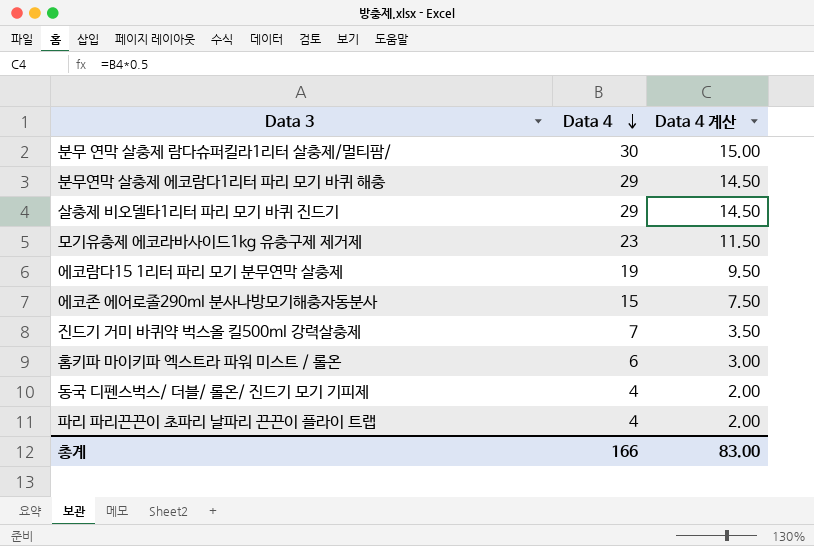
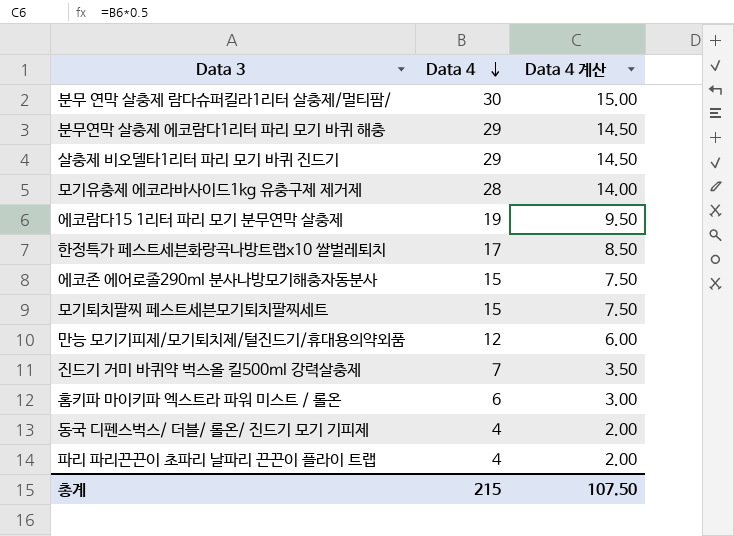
모기유충제 에코라바사이드1kg 유충구제 제거제 | Data 4: 23 -> 28
모기유충제 에코라바사이드1kg 유충구제 제거제 | Data 4 계산: 11.50 -> 14.00
row 한정특가 페스트세븐화랑곡나방트랩x10 쌀벌레퇴치: none -> 17 | 8.50
row 모기퇴치팔찌 페스트세븐모기퇴치팔찌세트: none -> 15 | 7.50
row 만능 모기기피제/모기퇴치제/털진드기/휴대용의약외품: none -> 12 | 6.00
총계 | Data 4: 166 -> 215
총계 | Data 4 계산: 83.00 -> 107.50

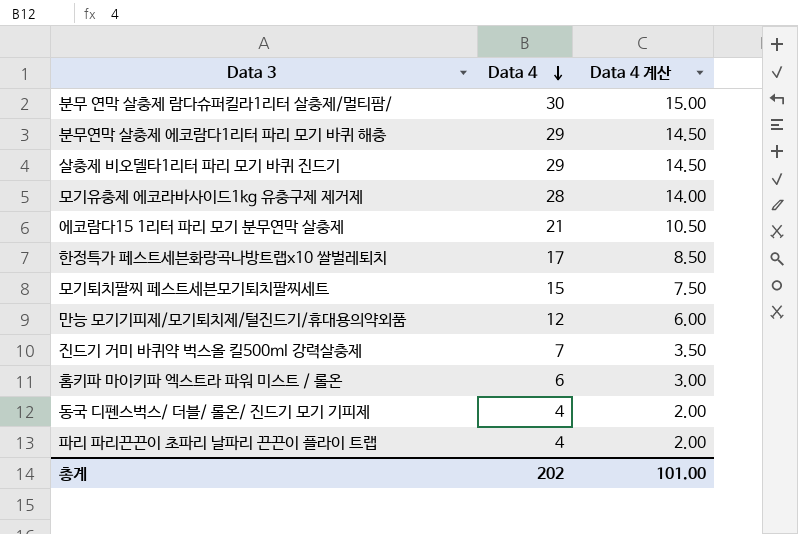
row 에코존 에어로졸290ml 분사나방모기해충자동분사: 15 | 7.50 -> none
에코람다15 1리터 파리 모기 분무연막 살충제 | Data 4: 19 -> 21
에코람다15 1리터 파리 모기 분무연막 살충제 | Data 4 계산: 9.50 -> 10.50
총계 | Data 4: 215 -> 202
총계 | Data 4 계산: 107.50 -> 101.00

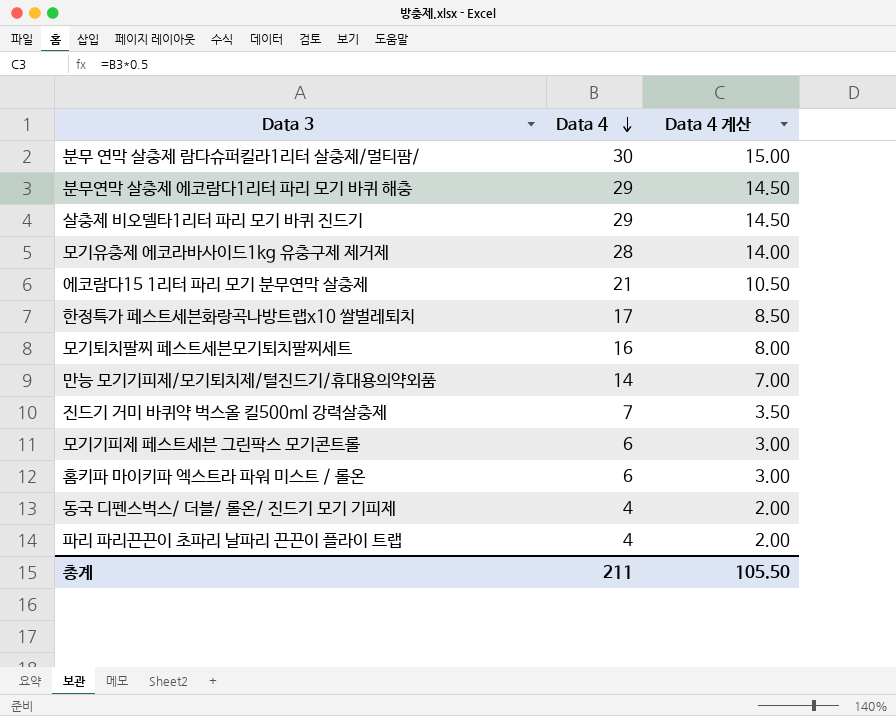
모기퇴치팔찌 페스트세븐모기퇴치팔찌세트 | Data 4: 15 -> 16
모기퇴치팔찌 페스트세븐모기퇴치팔찌세트 | Data 4 계산: 7.50 -> 8.00
만능 모기기피제/모기퇴치제/털진드기/휴대용의약외품 | Data 4: 12 -> 14
만능 모기기피제/모기퇴치제/털진드기/휴대용의약외품 | Data 4 계산: 6.00 -> 7.00
row 모기기피제 페스트세븐 그린팍스 모기콘트롤: none -> 6 | 3.00
총계 | Data 4: 202 -> 211
총계 | Data 4 계산: 101.00 -> 105.50

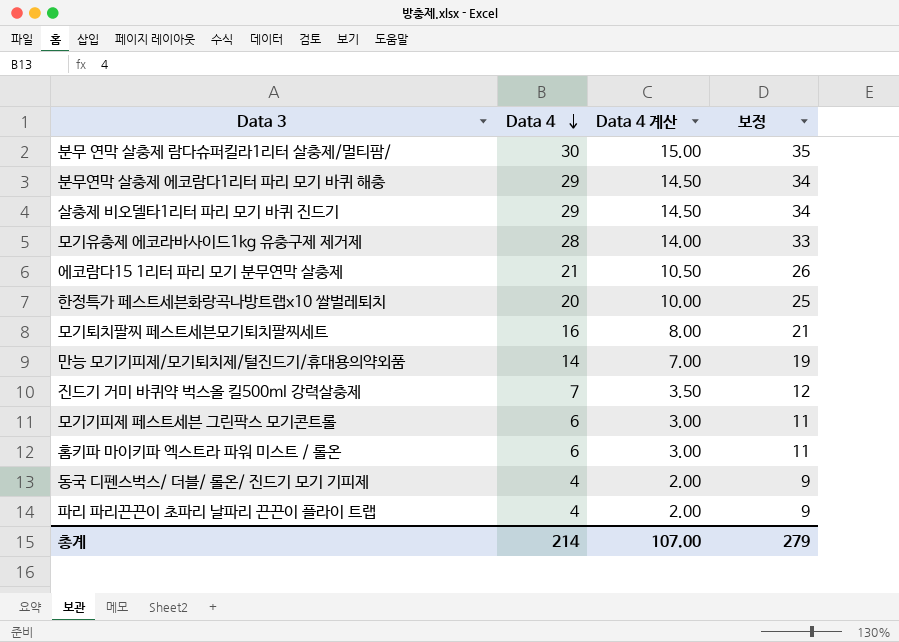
column 보정 | formula: none -> [Data 4] + 5
한정특가 페스트세븐화랑곡나방트랩x10 쌀벌레퇴치 | Data 4: 17 -> 20
한정특가 페스트세븐화랑곡나방트랩x10 쌀벌레퇴치 | Data 4 계산: 8.50 -> 10.00
총계 | Data 4: 211 -> 214
총계 | Data 4 계산: 105.50 -> 107.00

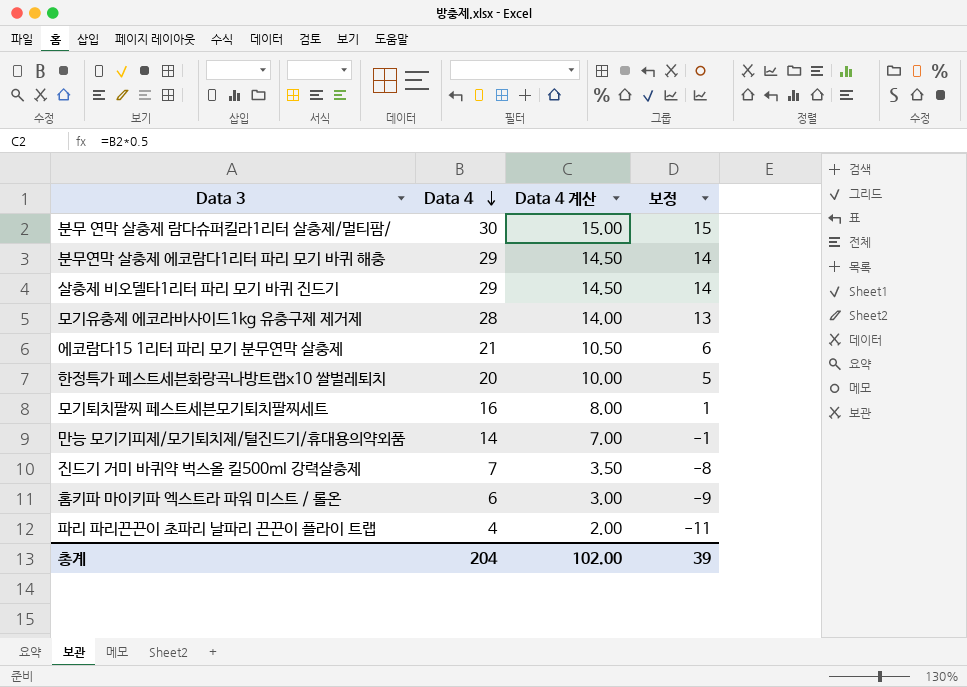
column 보정 | formula: [Data 4] + 5 -> [Data 4] - 15
row 모기기피제 페스트세븐 그린팍스 모기콘트롤: 6 | 3.00 | 11 -> none
row 동국 디펜스벅스/ 더블/ 롤온/ 진드기 모기 기피제: 4 | 2.00 | 9 -> none
총계 | Data 4: 214 -> 204
총계 | Data 4 계산: 107.00 -> 102.00
총계 | 보정: 279 -> 39

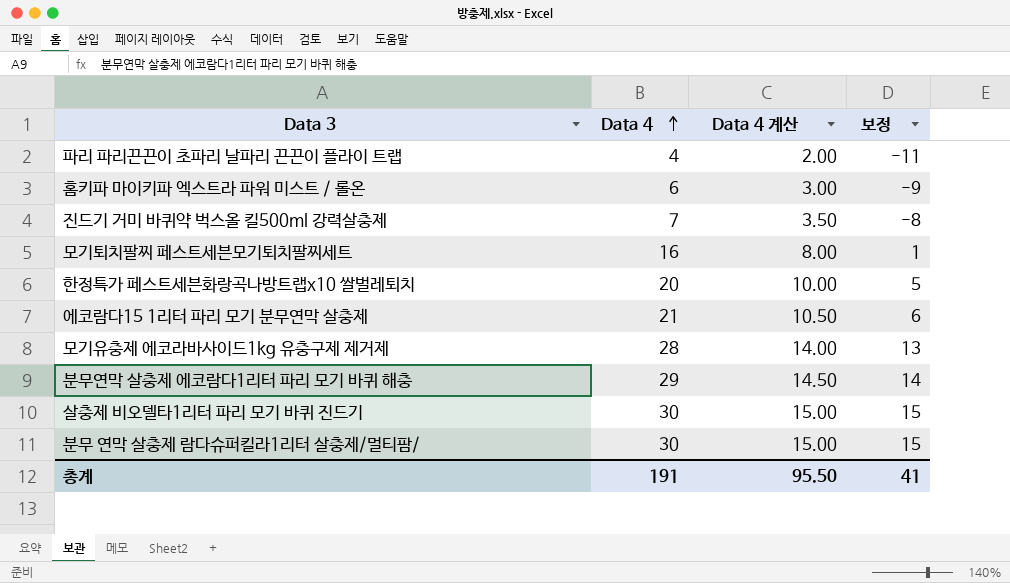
row order: Data 4 descending -> Data 4 ascending
row 만능 모기기피제/모기퇴치제/털진드기/휴대용의약외품: 14 | 7.00 | -1 -> none
살충제 비오델타1리터 파리 모기 바퀴 진드기 | Data 4: 29 -> 30
살충제 비오델타1리터 파리 모기 바퀴 진드기 | Data 4 계산: 14.50 -> 15.00
살충제 비오델타1리터 파리 모기 바퀴 진드기 | 보정: 14 -> 15
총계 | Data 4: 204 -> 191
총계 | Data 4 계산: 102.00 -> 95.50
총계 | 보정: 39 -> 41

